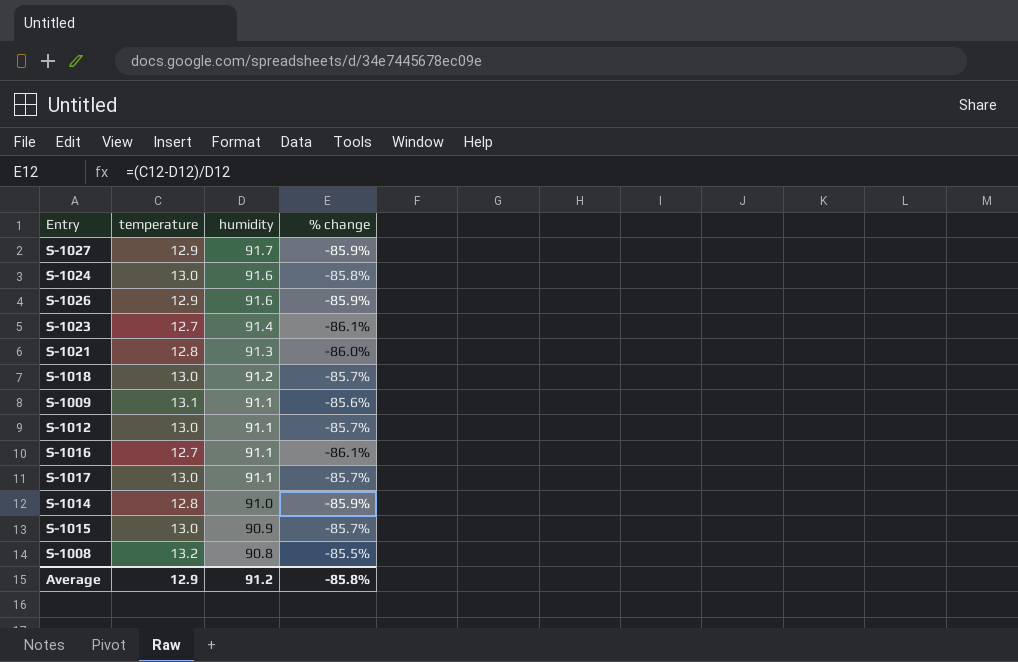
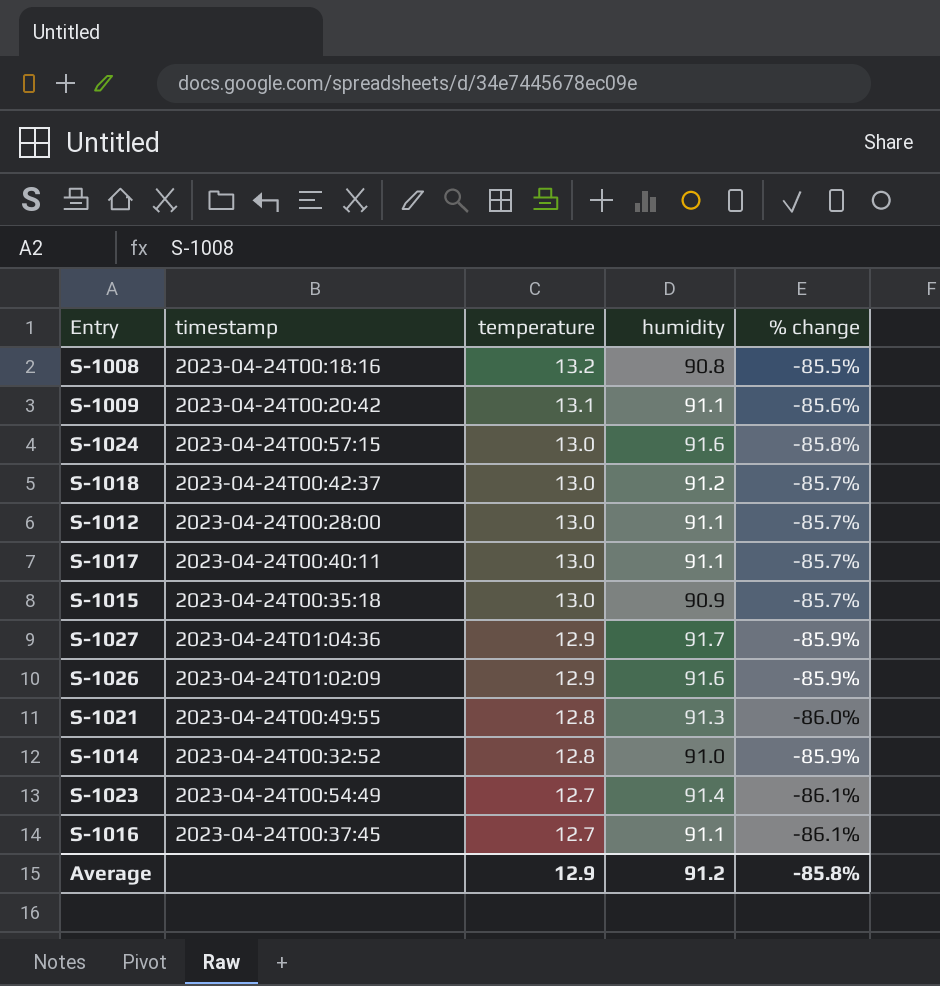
row order: humidity descending -> temperature descending
column timestamp | position: none -> 2

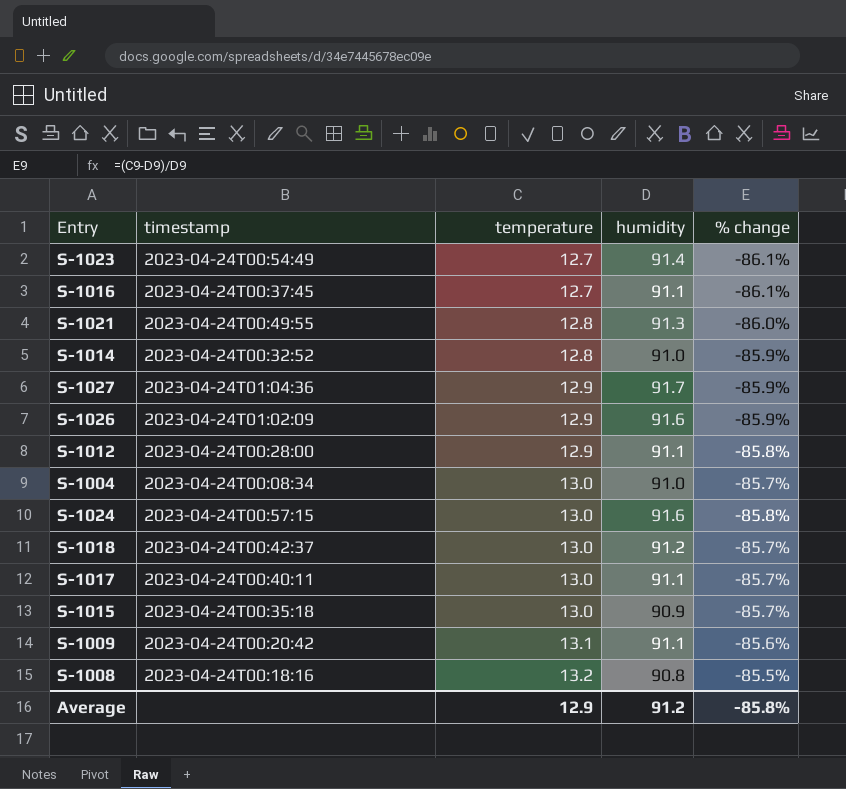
row order: temperature descending -> temperature ascending
S-1012 | temperature: 13.0 -> 12.9
S-1012 | % change: -85.7% -> -85.8%
row S-1004: none -> 2023-04-24T00:08:34 | 13.0 | 91.0 | -85.7%

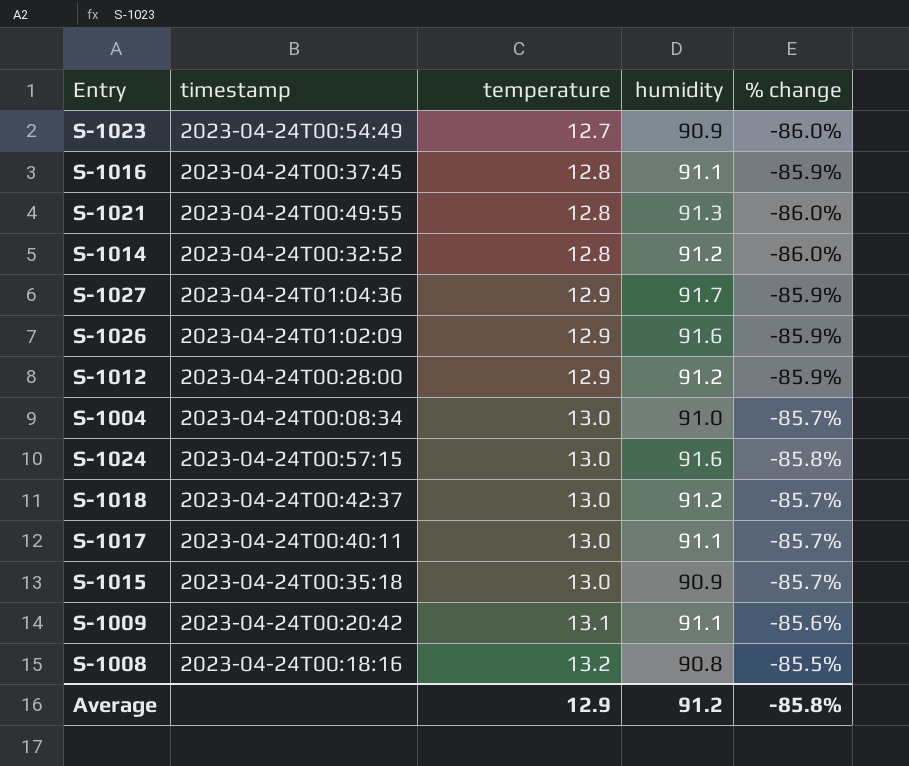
S-1023 | humidity: 91.4 -> 90.9
S-1023 | % change: -86.1% -> -86.0%
S-1016 | temperature: 12.7 -> 12.8
S-1016 | % change: -86.1% -> -85.9%
S-1014 | humidity: 91.0 -> 91.2
S-1014 | % change: -85.9% -> -86.0%
S-1012 | humidity: 91.1 -> 91.2
S-1012 | % change: -85.8% -> -85.9%

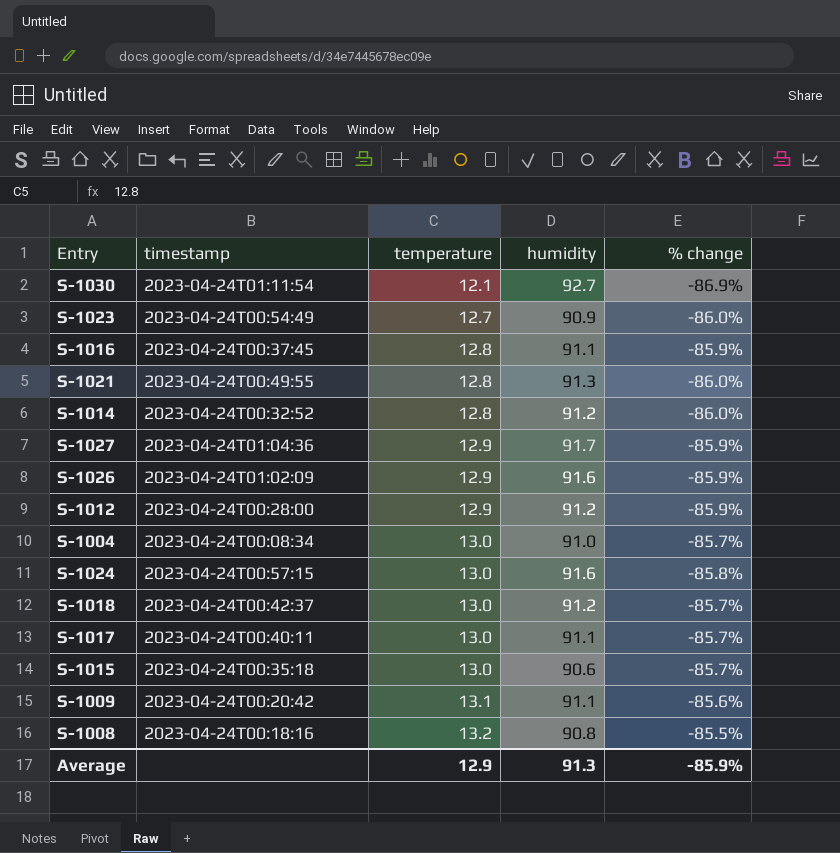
row S-1030: none -> 2023-04-24T01:11:54 | 12.1 | 92.7 | -86.9%
S-1015 | humidity: 90.9 -> 90.6
Average | humidity: 91.2 -> 91.3
Average | % change: -85.8% -> -85.9%

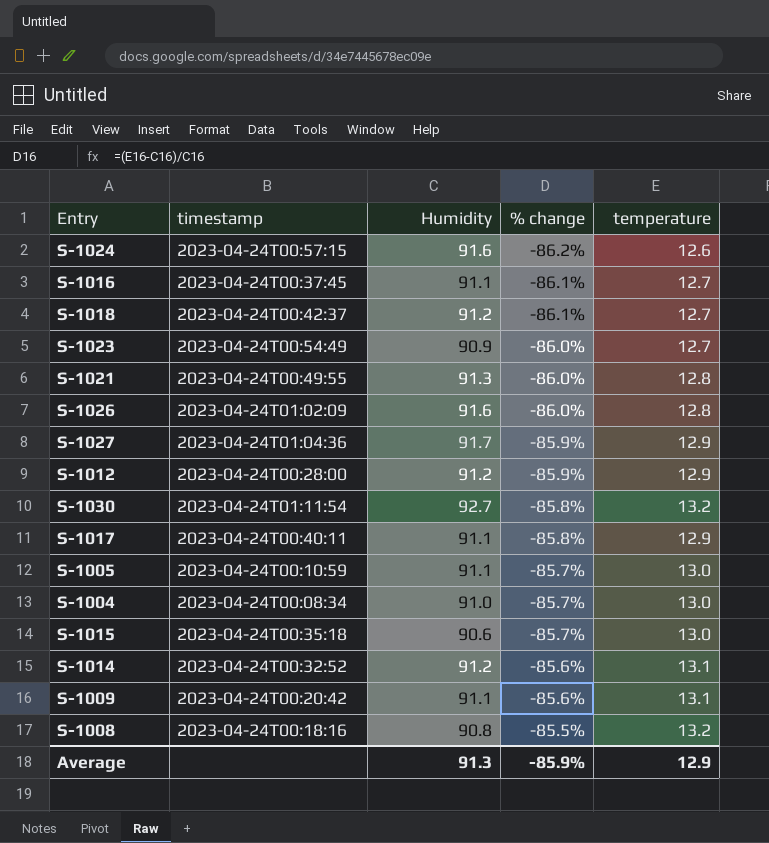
row order: temperature ascending -> % change ascending
column name: humidity -> Humidity
column temperature | position: 3 -> 5
S-1024 | % change: -85.8% -> -86.2%
S-1024 | temperature: 13.0 -> 12.6
S-1016 | % change: -85.9% -> -86.1%
S-1016 | temperature: 12.8 -> 12.7
S-1018 | % change: -85.7% -> -86.1%
S-1018 | temperature: 13.0 -> 12.7
S-1026 | % change: -85.9% -> -86.0%
S-1026 | temperature: 12.9 -> 12.8
S-1030 | % change: -86.9% -> -85.8%
S-1030 | temperature: 12.1 -> 13.2
S-1017 | % change: -85.7% -> -85.8%
S-1017 | temperature: 13.0 -> 12.9
row S-1005: none -> 2023-04-24T00:10:59 | 91.1 | -85.7% | 13.0
S-1014 | % change: -86.0% -> -85.6%
S-1014 | temperature: 12.8 -> 13.1

